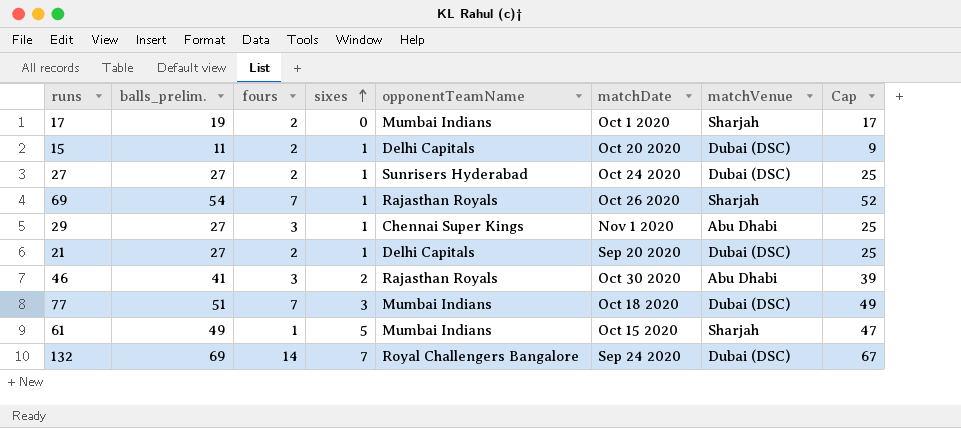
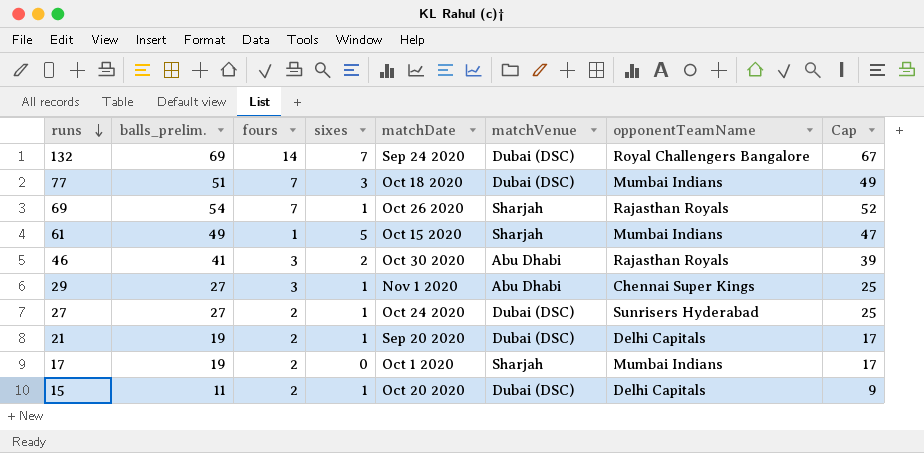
row order: sixes ascending -> runs descending
column opponentTeamName | position: 5 -> 7
21 | balls_prelim.: 27 -> 19
21 | Cap: 25 -> 17

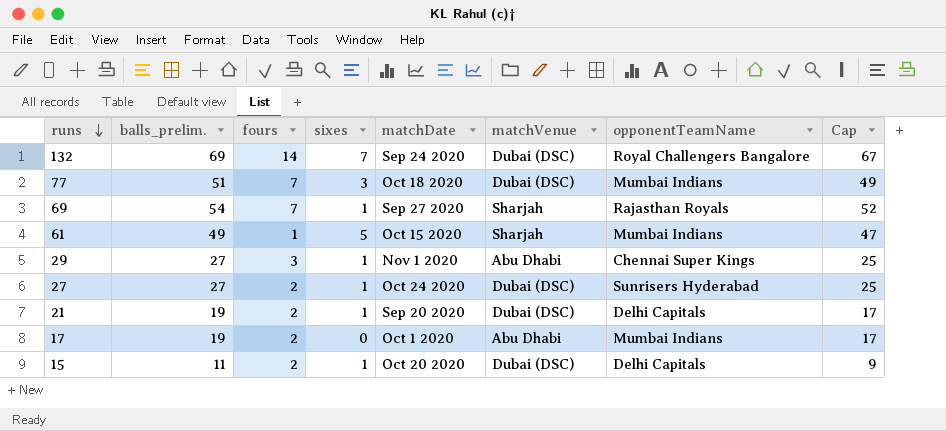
row 46: 41 | 3 | 2 | Oct 30 2020 | Abu Dhabi | Rajasthan Royals | 39 -> none
69 | matchDate: Oct 26 2020 -> Sep 27 2020
17 | matchVenue: Sharjah -> Abu Dhabi

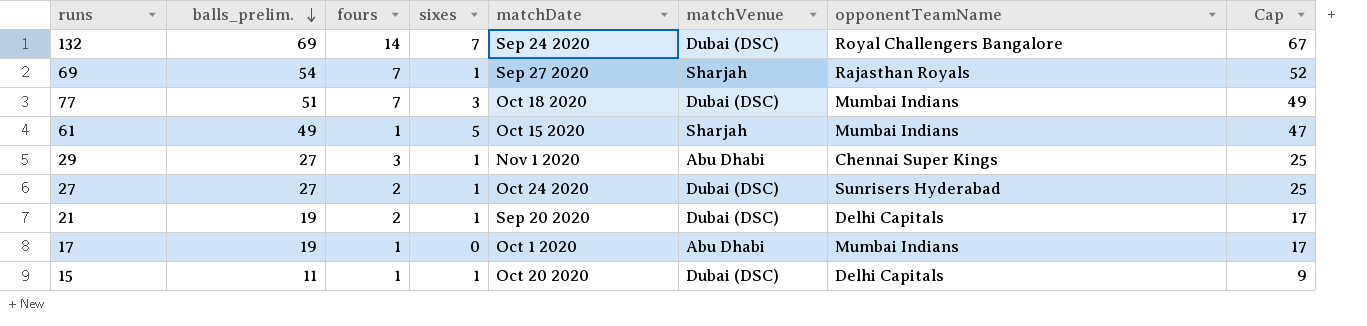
row order: runs descending -> balls_prelim. descending
17 | fours: 2 -> 1
15 | fours: 2 -> 1

